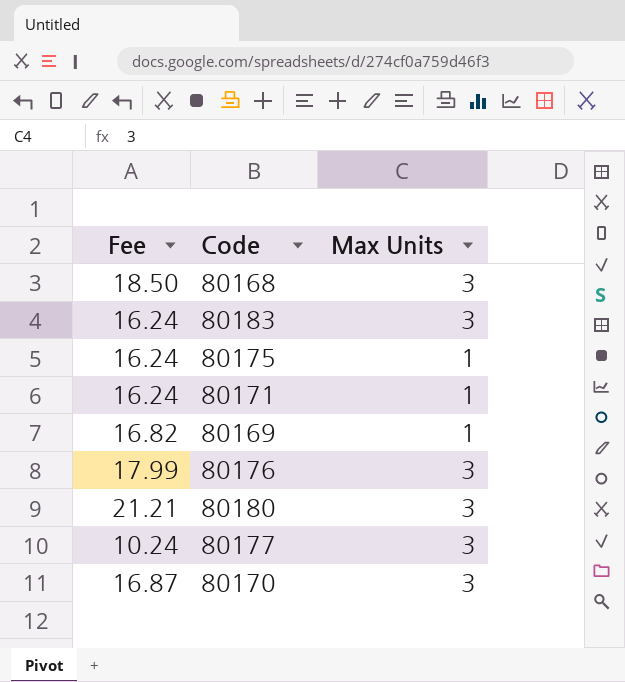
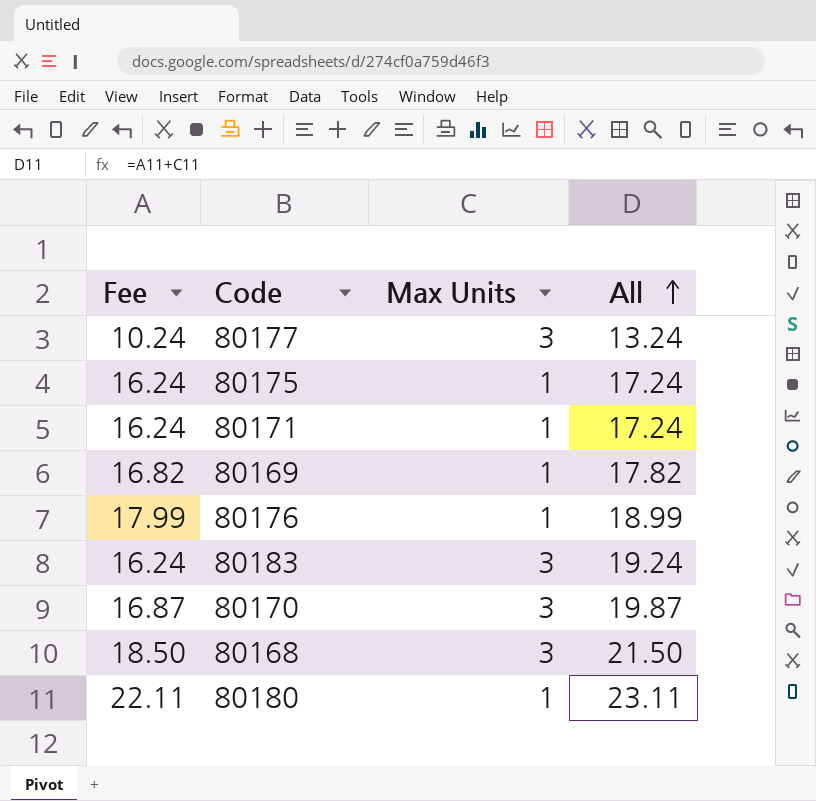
row order: none -> All ascending
column All | formula: none -> [Fee] + [Max Units]
80176 | Max Units: 3 -> 1
80180 | Fee: 21.21 -> 22.11
80180 | Max Units: 3 -> 1

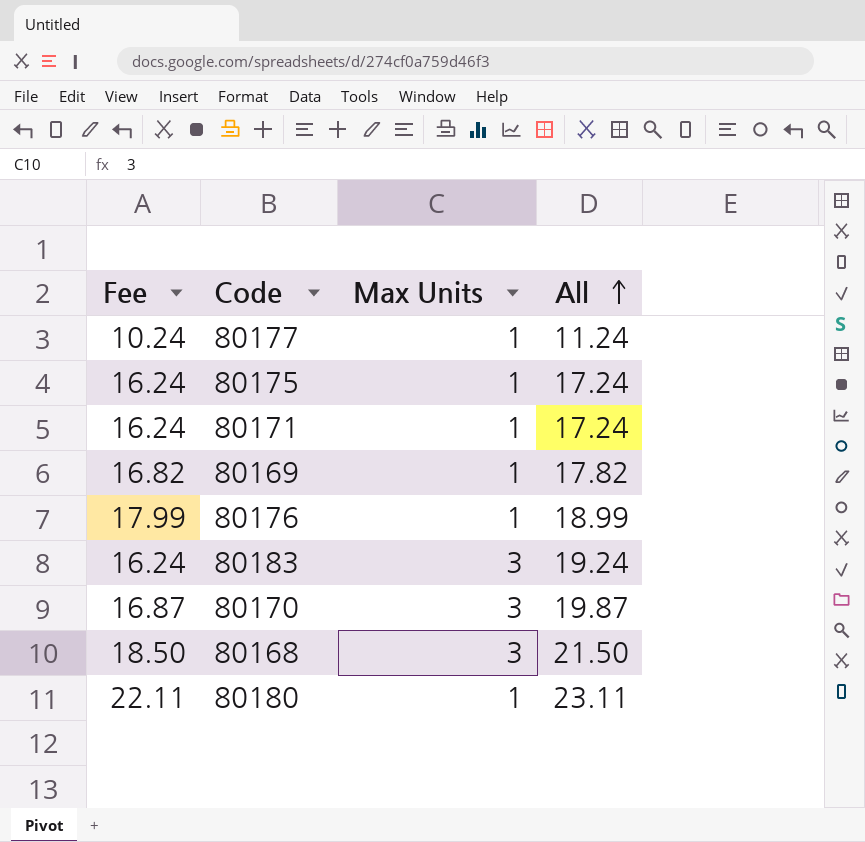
80177 | Max Units: 3 -> 1
80177 | All: 13.24 -> 11.24

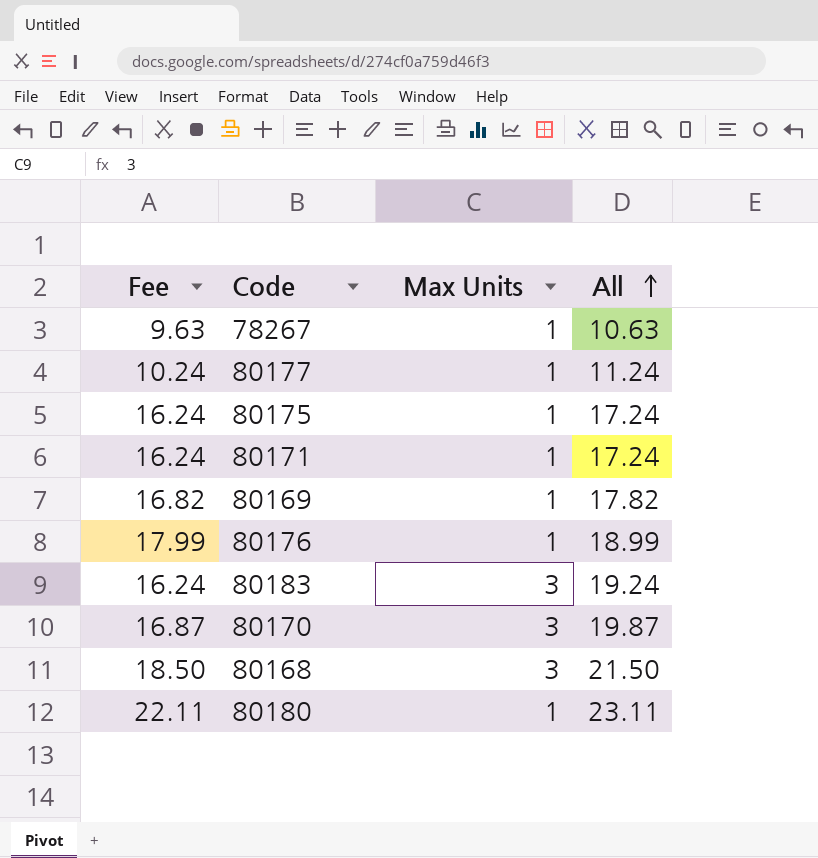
row 78267: none -> 9.63 | 1 | 10.63

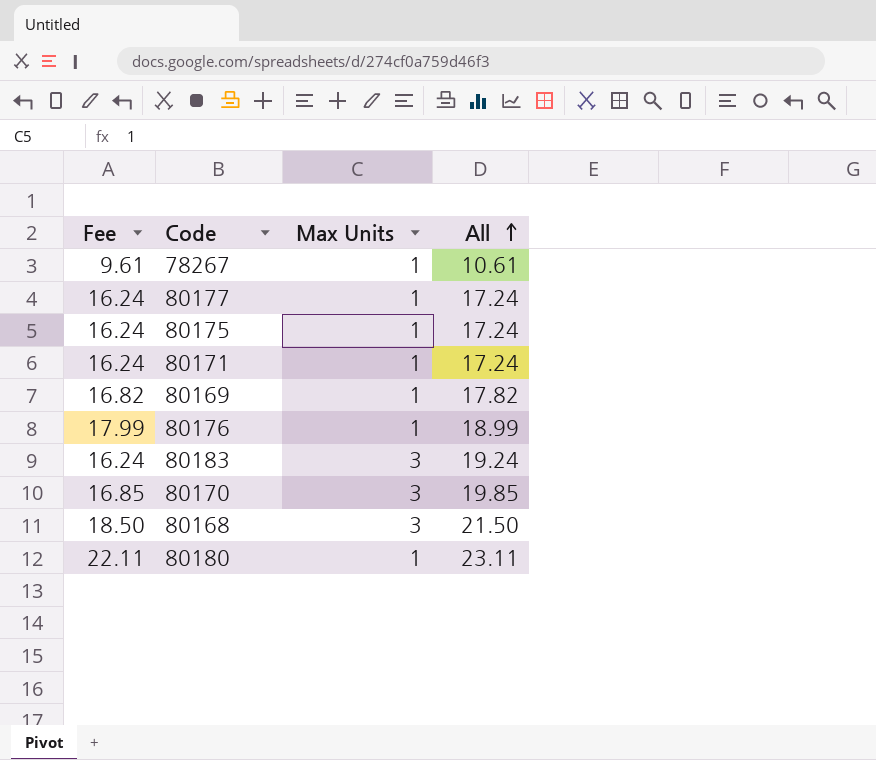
78267 | Fee: 9.63 -> 9.61
78267 | All: 10.63 -> 10.61
80177 | Fee: 10.24 -> 16.24
80177 | All: 11.24 -> 17.24
80170 | Fee: 16.87 -> 16.85
80170 | All: 19.87 -> 19.85

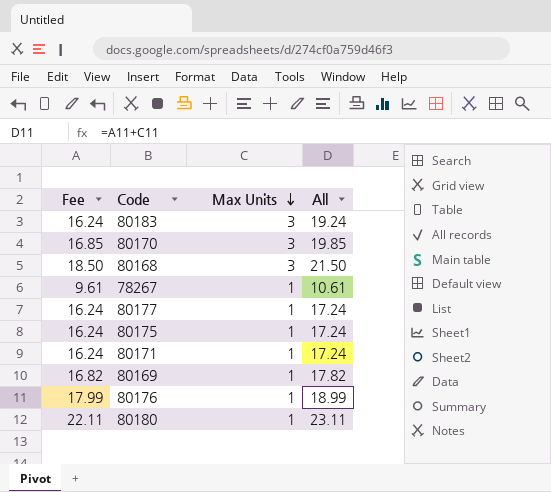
row order: All ascending -> Max Units descending

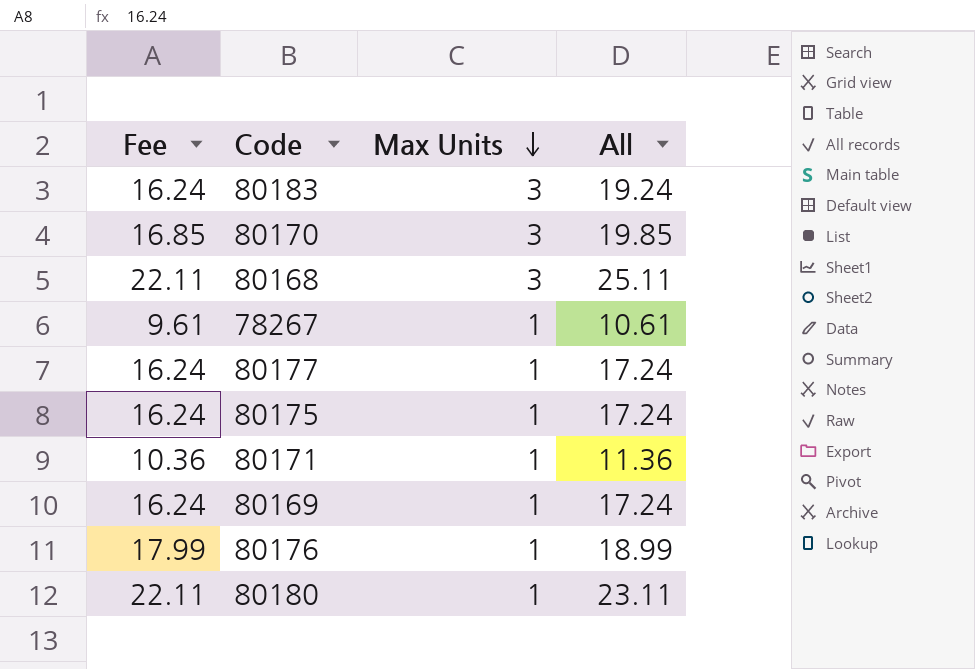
80168 | Fee: 18.50 -> 22.11
80168 | All: 21.50 -> 25.11
80171 | Fee: 16.24 -> 10.36
80171 | All: 17.24 -> 11.36
80169 | Fee: 16.82 -> 16.24
80169 | All: 17.82 -> 17.24

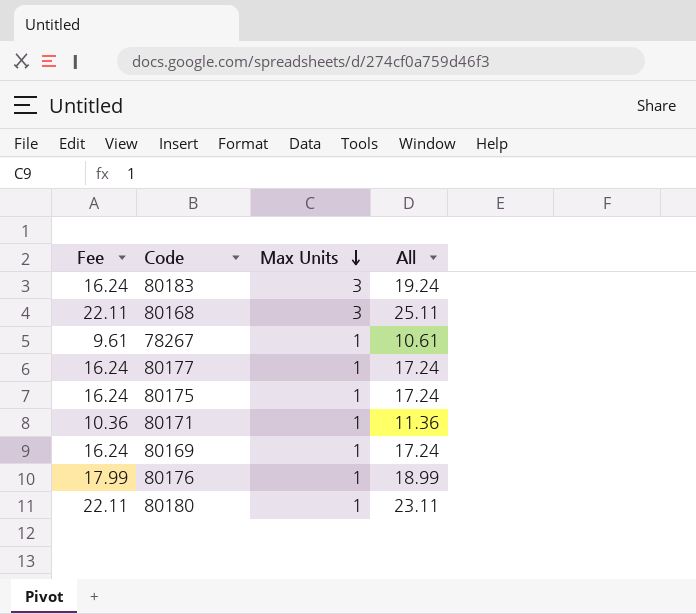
row 80170: 16.85 | 3 | 19.85 -> none

